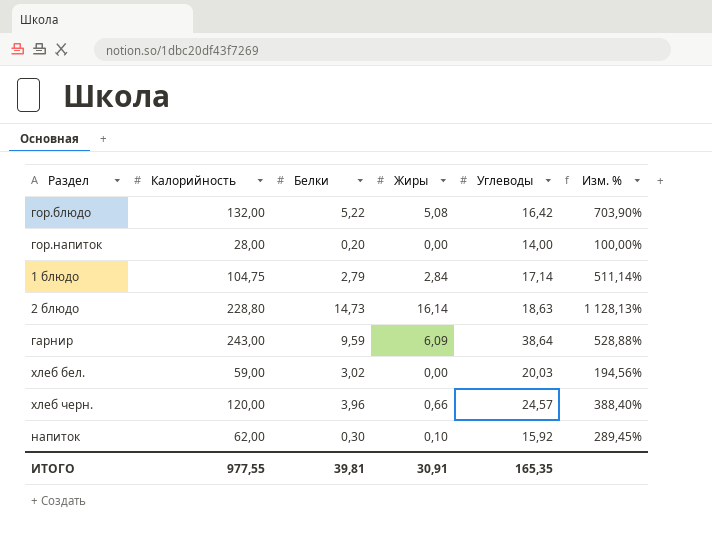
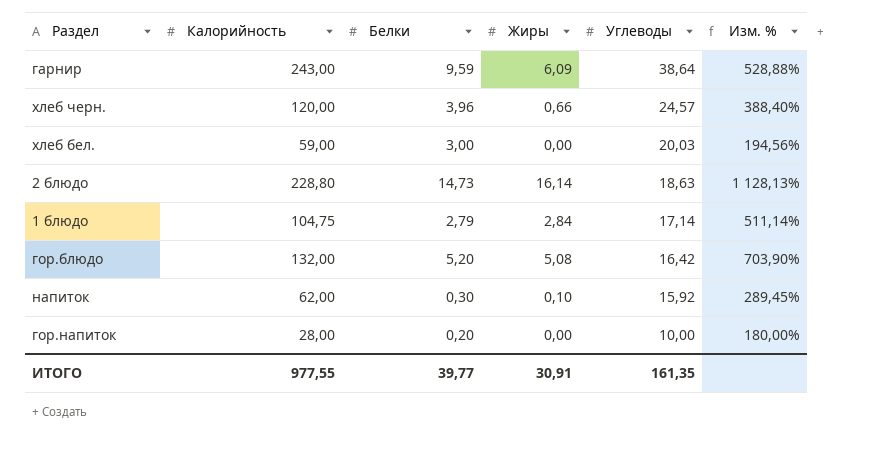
row order: none -> Углеводы descending
хлеб бел. | Белки: 3,02 -> 3,00
гор.блюдо | Белки: 5,22 -> 5,20
гор.напиток | Углеводы: 14,00 -> 10,00
гор.напиток | Изм. %: 100,00% -> 180,00%
ИТОГО | Белки: 39,81 -> 39,77
ИТОГО | Углеводы: 165,35 -> 161,35

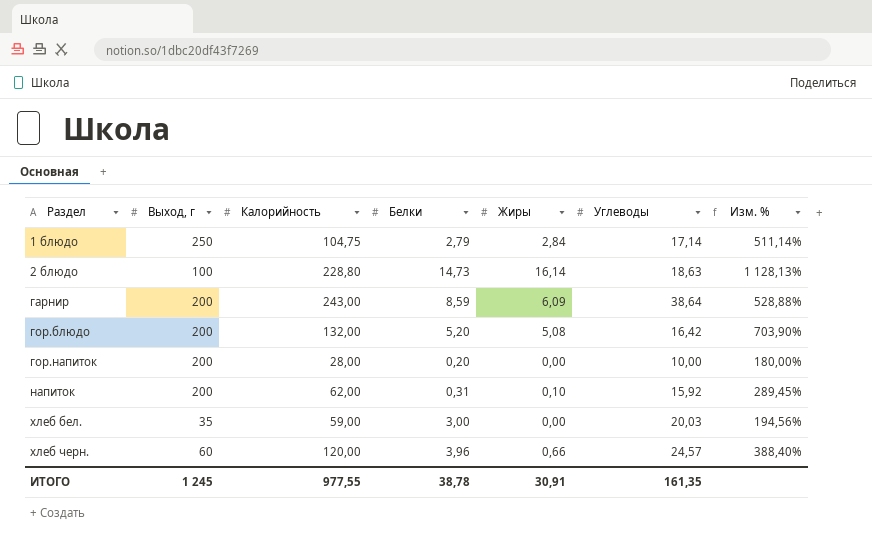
row order: Углеводы descending -> Раздел ascending
column Выход, г | position: none -> 2
гарнир | Белки: 9,59 -> 8,59
напиток | Белки: 0,30 -> 0,31
ИТОГО | Белки: 39,77 -> 38,78

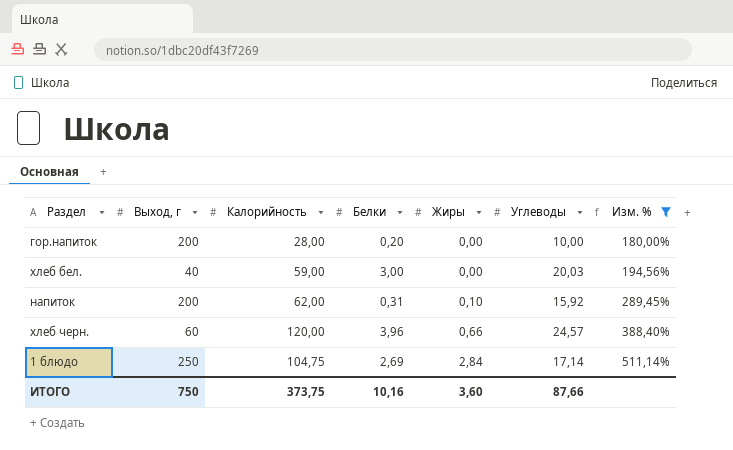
filter: none -> Изм. % <= 511,14%
row order: Раздел ascending -> Жиры ascending
хлеб бел. | Выход, г: 35 -> 40
1 блюдо | Белки: 2,79 -> 2,69
ИТОГО | Выход, г: 1 245 -> 750
ИТОГО | Калорийность: 977,55 -> 373,75
ИТОГО | Белки: 38,78 -> 10,16
ИТОГО | Жиры: 30,91 -> 3,60
ИТОГО | Углеводы: 161,35 -> 87,66

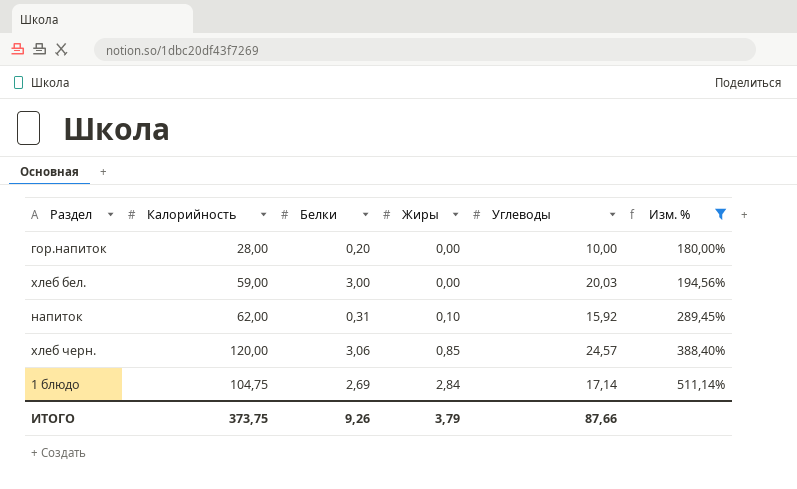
column Выход, г | position: 2 -> none
хлеб черн. | Белки: 3,96 -> 3,06
хлеб черн. | Жиры: 0,66 -> 0,85
ИТОГО | Белки: 10,16 -> 9,26
ИТОГО | Жиры: 3,60 -> 3,79

